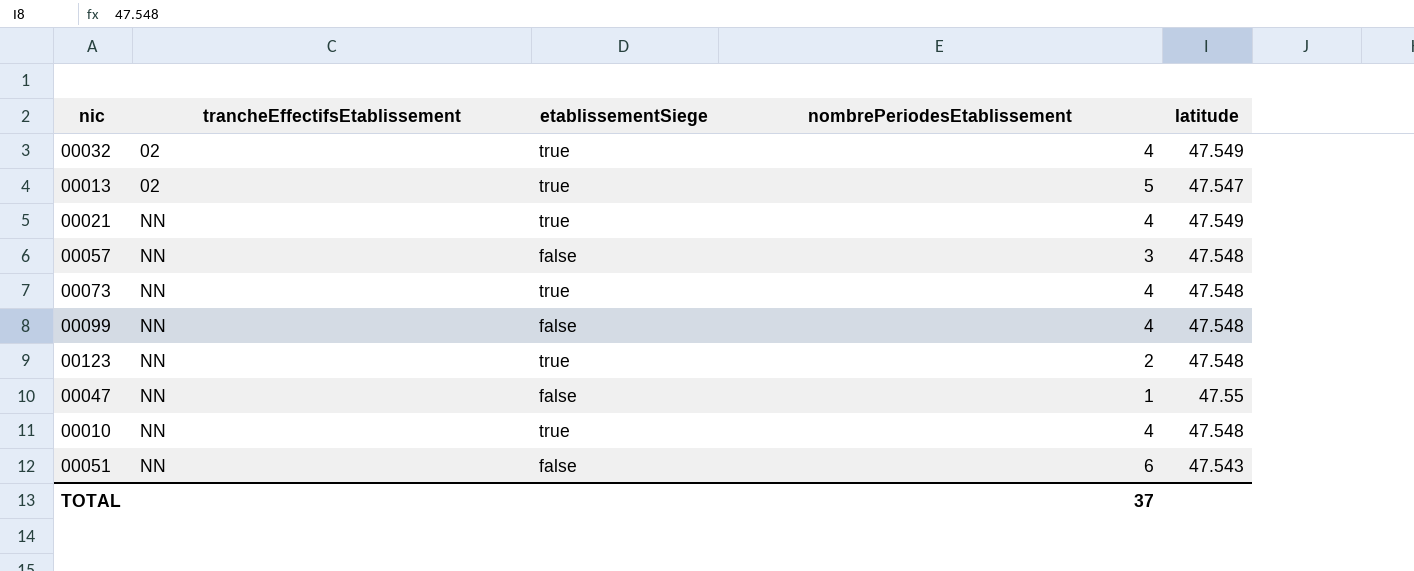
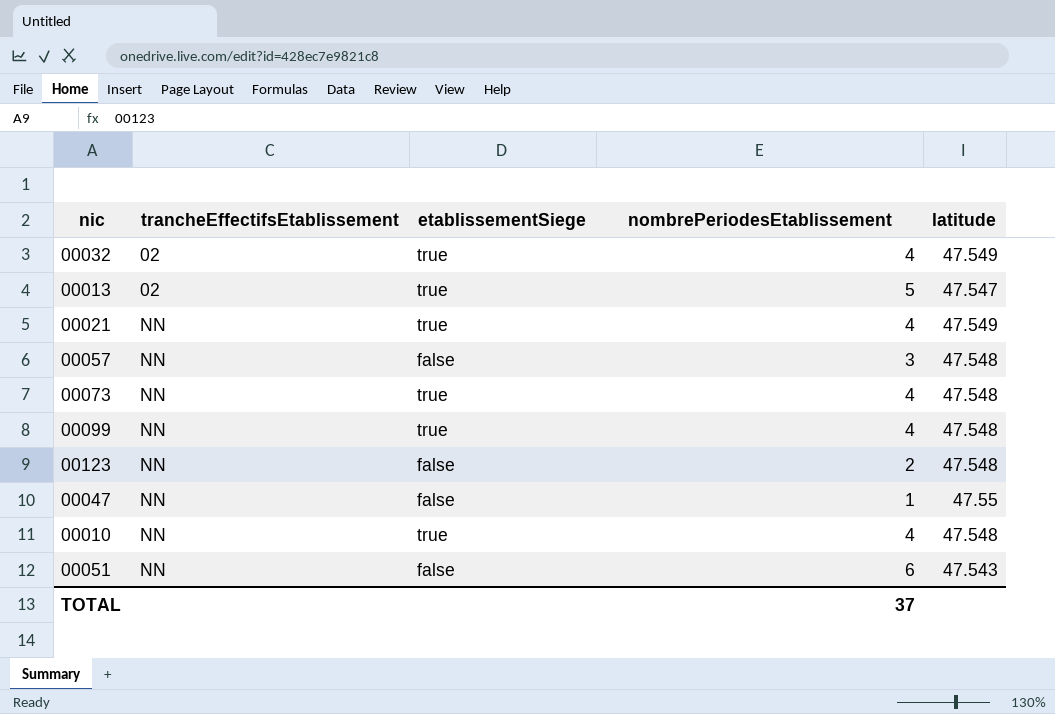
00099 | etablissementSiege: false -> true
00123 | etablissementSiege: true -> false

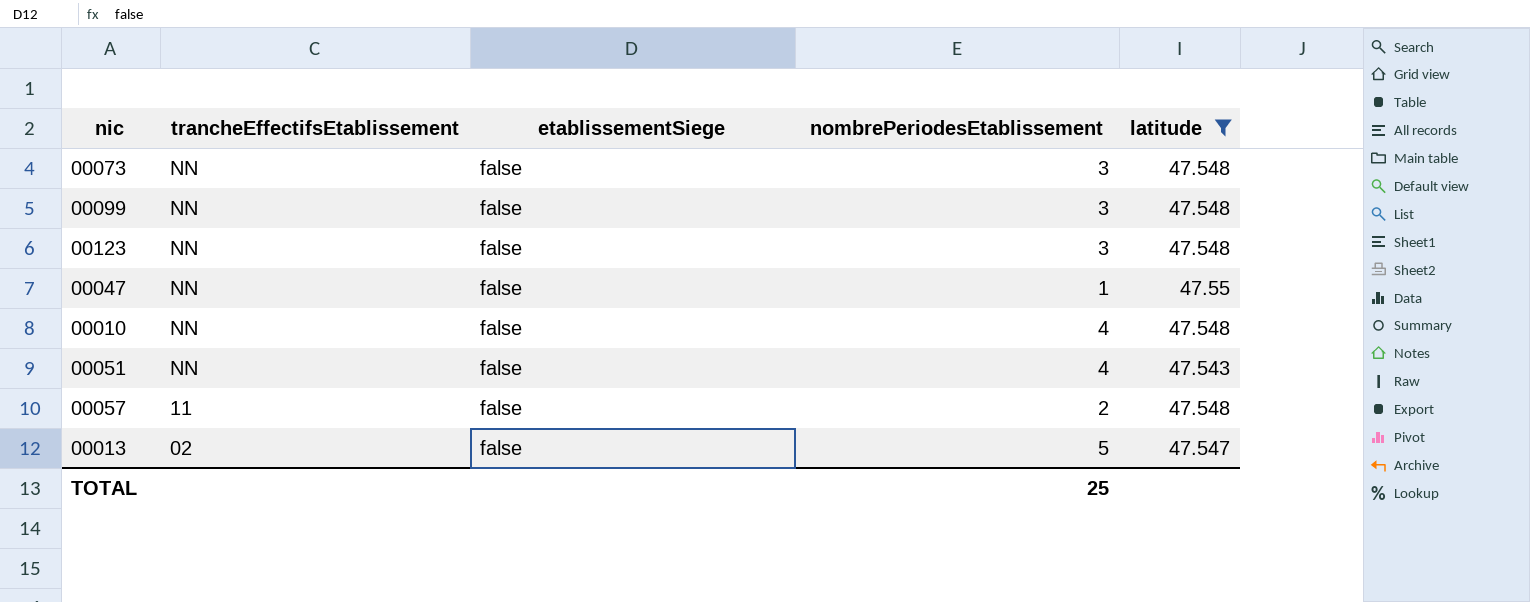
filter: none -> latitude != 47.549
row order: trancheEffectifsEtablissement ascending -> trancheEffectifsEtablissement descending
00073 | etablissementSiege: true -> false
00073 | nombrePeriodesEtablissement: 4 -> 3
00099 | etablissementSiege: true -> false
00099 | nombrePeriodesEtablissement: 4 -> 3
00123 | nombrePeriodesEtablissement: 2 -> 3
00010 | etablissementSiege: true -> false
00051 | nombrePeriodesEtablissement: 6 -> 4
00057 | trancheEffectifsEtablissement: NN -> 11
00057 | nombrePeriodesEtablissement: 3 -> 2
00013 | etablissementSiege: true -> false
TOTAL | nombrePeriodesEtablissement: 37 -> 25

